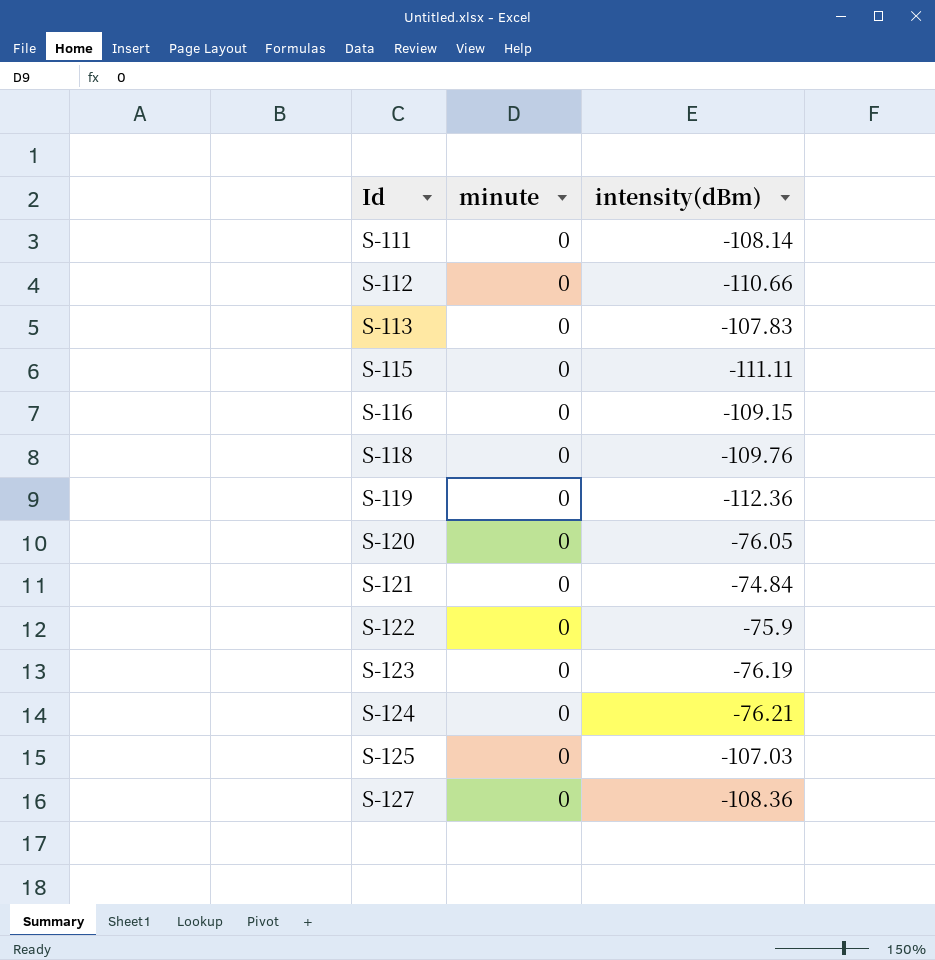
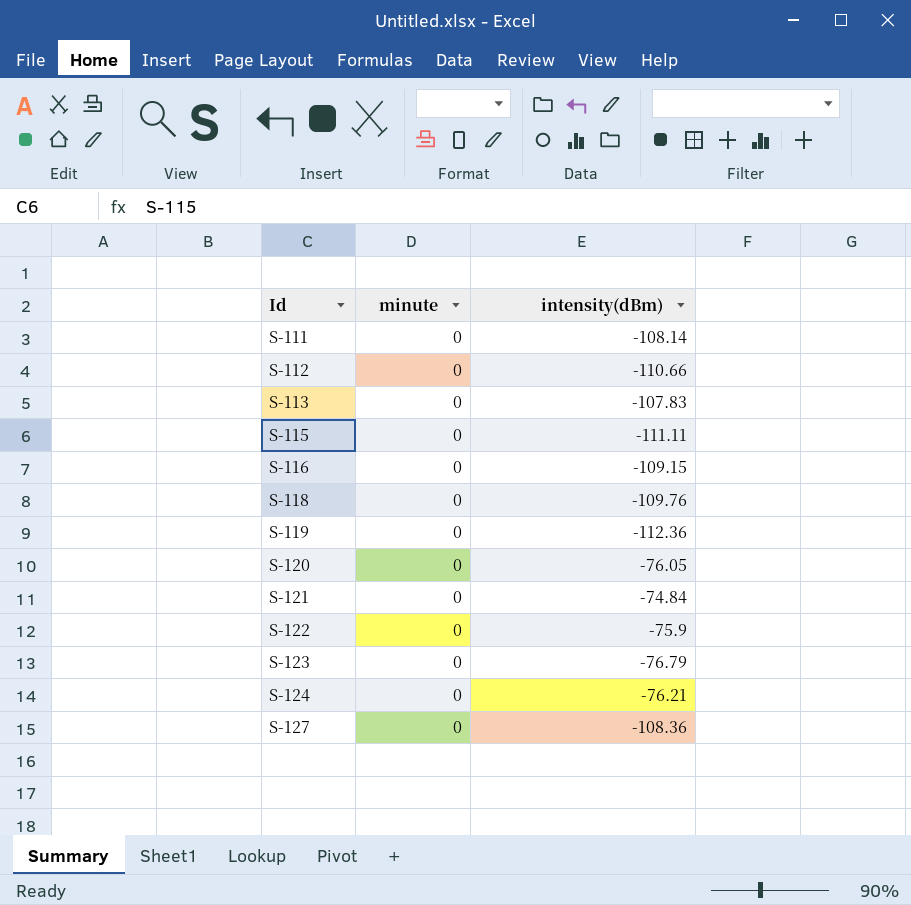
row S-125: 0 | -107.03 -> none
S-123 | intensity(dBm): -76.19 -> -76.79

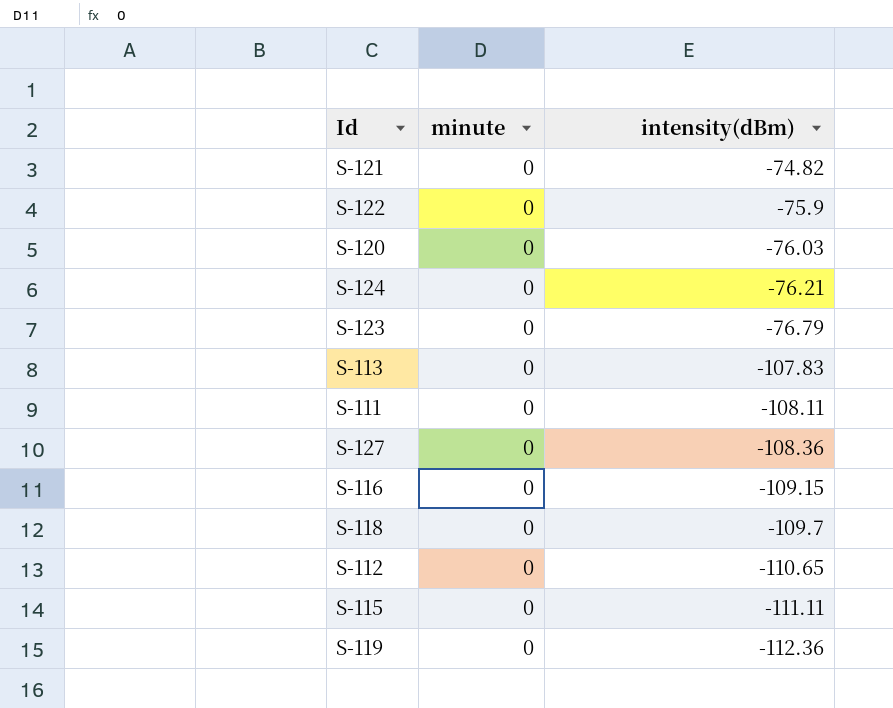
row order: Id ascending -> intensity(dBm) descending
S-121 | intensity(dBm): -74.84 -> -74.82
S-120 | intensity(dBm): -76.05 -> -76.03
S-111 | intensity(dBm): -108.14 -> -108.11
S-118 | intensity(dBm): -109.76 -> -109.7
S-112 | intensity(dBm): -110.66 -> -110.65

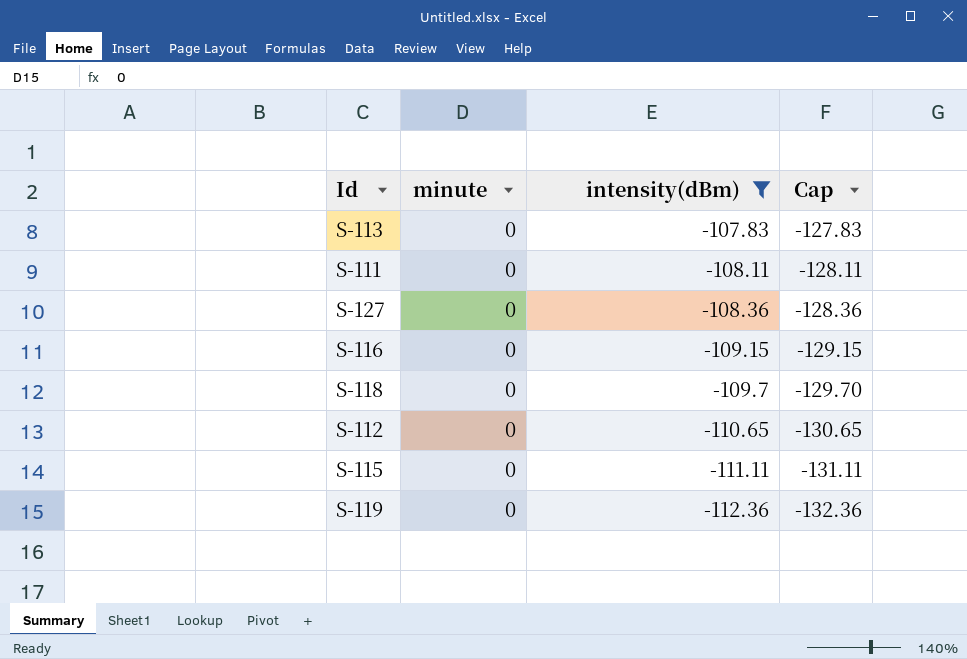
filter: none -> intensity(dBm) <= -107.83
column Cap | formula: none -> [intensity(dBm)] - 20

